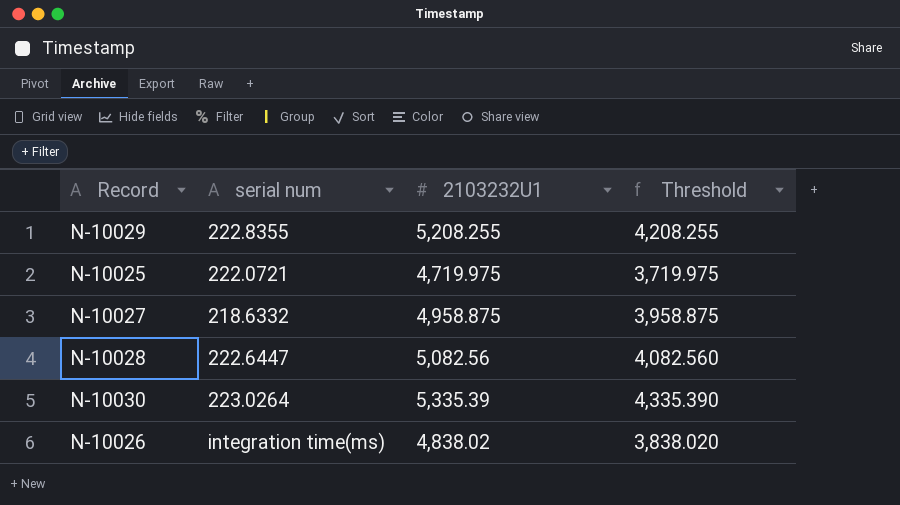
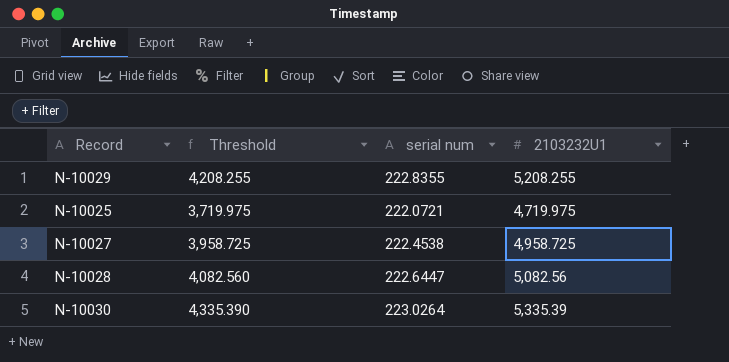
column Threshold | position: 4 -> 2
row N-10026: integration time(ms) | 4,838.02 | 3,838.020 -> none
N-10027 | Threshold: 3,958.875 -> 3,958.725
N-10027 | serial num: 218.6332 -> 222.4538
N-10027 | 2103232U1: 4,958.875 -> 4,958.725

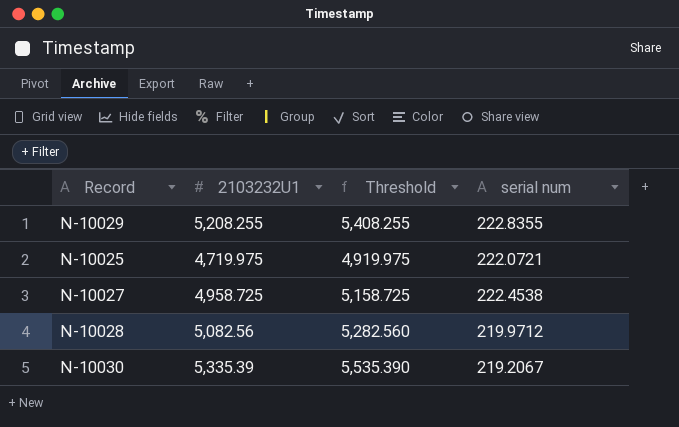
column 2103232U1 | position: 4 -> 2
column Threshold | formula: [2103232U1] - 1000 -> [2103232U1] + 200
N-10028 | serial num: 222.6447 -> 219.9712
N-10030 | serial num: 223.0264 -> 219.2067

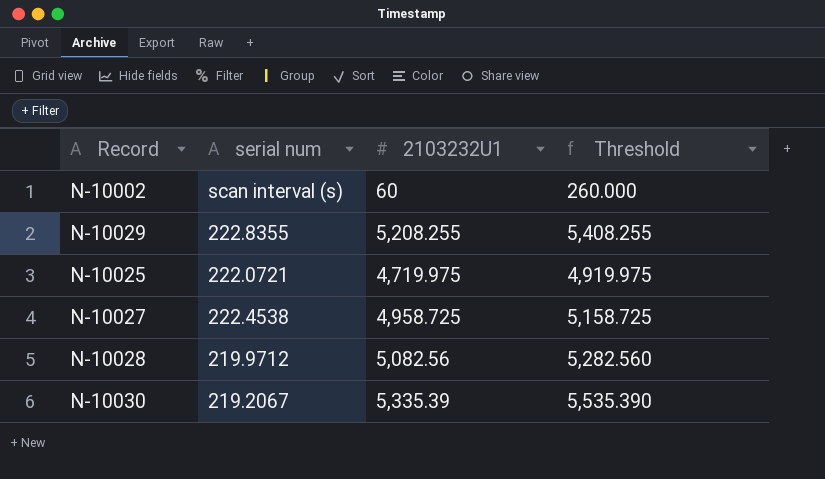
column serial num | position: 4 -> 2
row N-10002: none -> scan interval (s) | 60 | 260.000

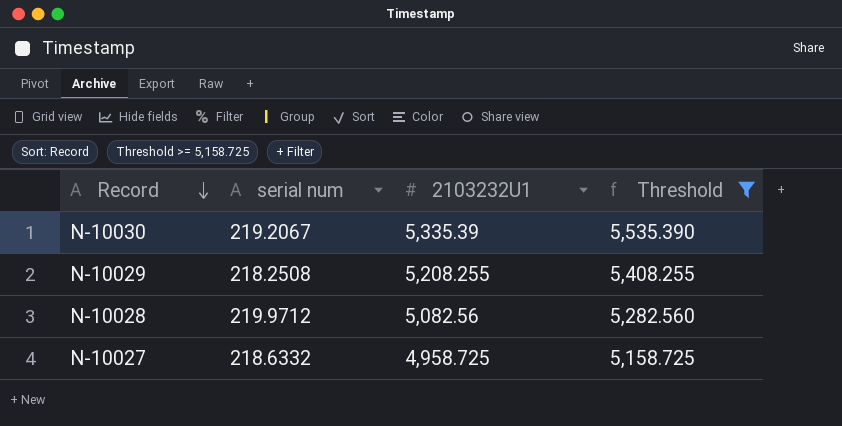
filter: none -> Threshold >= 5,158.725
row order: none -> Record descending
N-10029 | serial num: 222.8355 -> 218.2508
N-10027 | serial num: 222.4538 -> 218.6332

